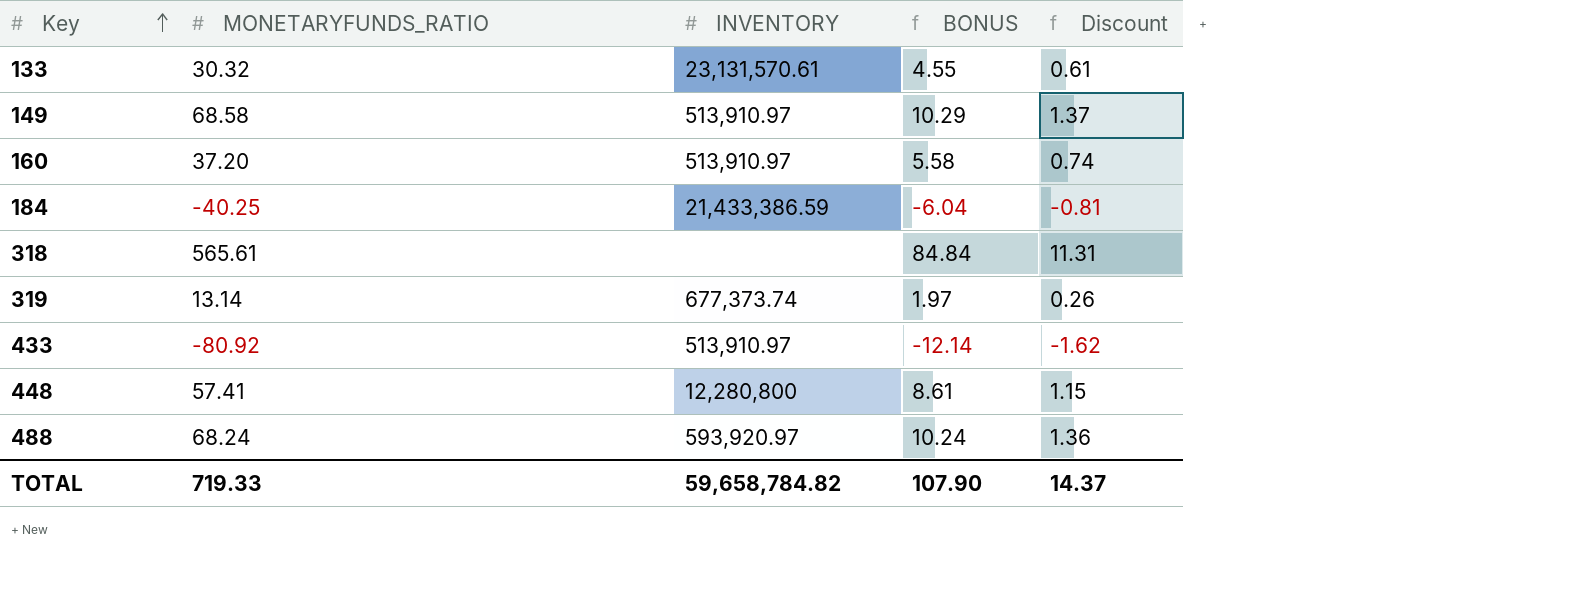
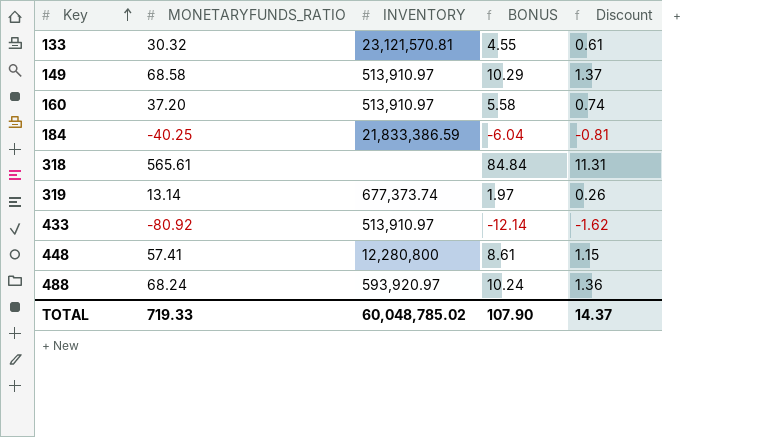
133 | INVENTORY: 23,131,570.61 -> 23,121,570.81
184 | INVENTORY: 21,433,386.59 -> 21,833,386.59
TOTAL | INVENTORY: 59,658,784.82 -> 60,048,785.02

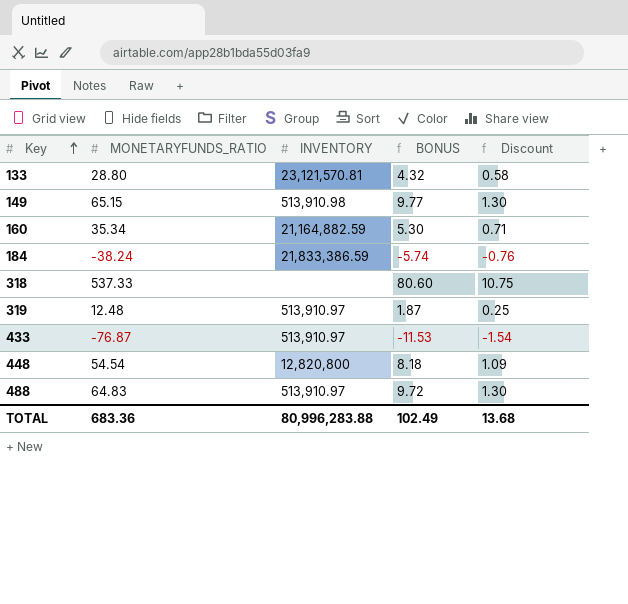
133 | MONETARYFUNDS_RATIO: 30.32 -> 28.80
133 | BONUS: 4.55 -> 4.32
133 | Discount: 0.61 -> 0.58
149 | MONETARYFUNDS_RATIO: 68.58 -> 65.15
149 | INVENTORY: 513,910.97 -> 513,910.98
149 | BONUS: 10.29 -> 9.77
149 | Discount: 1.37 -> 1.30
160 | MONETARYFUNDS_RATIO: 37.20 -> 35.34
160 | INVENTORY: 513,910.97 -> 21,164,882.59
160 | BONUS: 5.58 -> 5.30
160 | Discount: 0.74 -> 0.71
184 | MONETARYFUNDS_RATIO: -40.25 -> -38.24
184 | BONUS: -6.04 -> -5.74
184 | Discount: -0.81 -> -0.76
318 | MONETARYFUNDS_RATIO: 565.61 -> 537.33
318 | BONUS: 84.84 -> 80.60
318 | Discount: 11.31 -> 10.75
319 | MONETARYFUNDS_RATIO: 13.14 -> 12.48
319 | INVENTORY: 677,373.74 -> 513,910.97
319 | BONUS: 1.97 -> 1.87
319 | Discount: 0.26 -> 0.25
433 | MONETARYFUNDS_RATIO: -80.92 -> -76.87
433 | BONUS: -12.14 -> -11.53
433 | Discount: -1.62 -> -1.54
448 | MONETARYFUNDS_RATIO: 57.41 -> 54.54
448 | INVENTORY: 12,280,800 -> 12,820,800
448 | BONUS: 8.61 -> 8.18
448 | Discount: 1.15 -> 1.09
488 | MONETARYFUNDS_RATIO: 68.24 -> 64.83
488 | INVENTORY: 593,920.97 -> 513,910.97
488 | BONUS: 10.24 -> 9.72
488 | Discount: 1.36 -> 1.30
TOTAL | MONETARYFUNDS_RATIO: 719.33 -> 683.36
TOTAL | INVENTORY: 60,048,785.02 -> 80,996,283.88
TOTAL | BONUS: 107.90 -> 102.49
TOTAL | Discount: 14.37 -> 13.68

